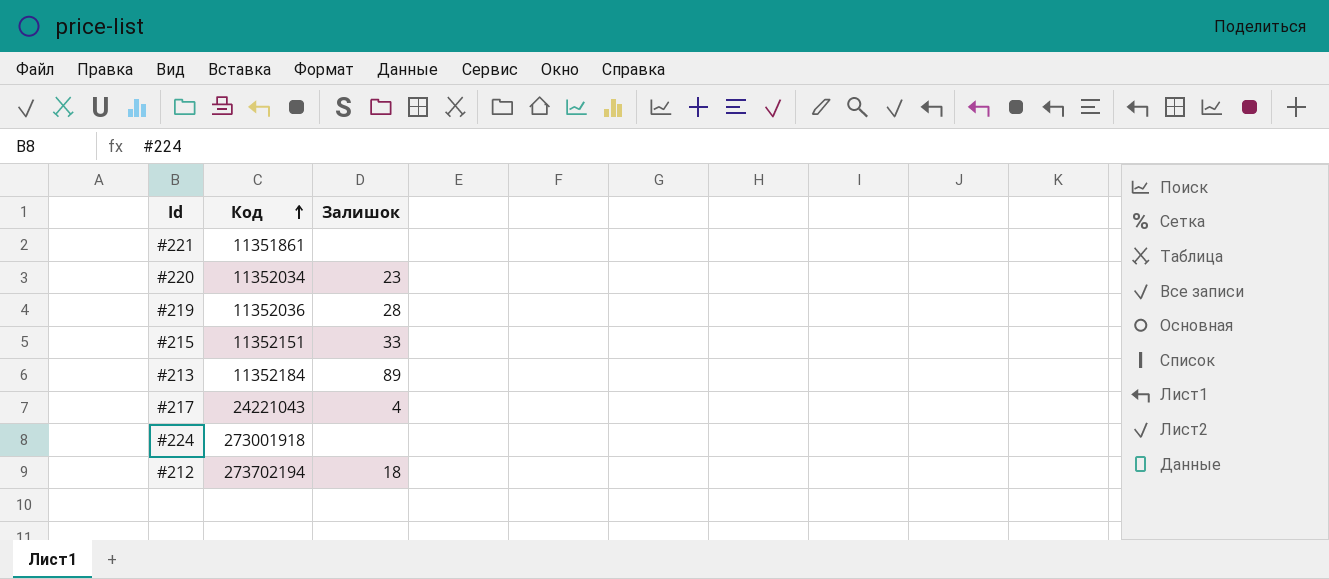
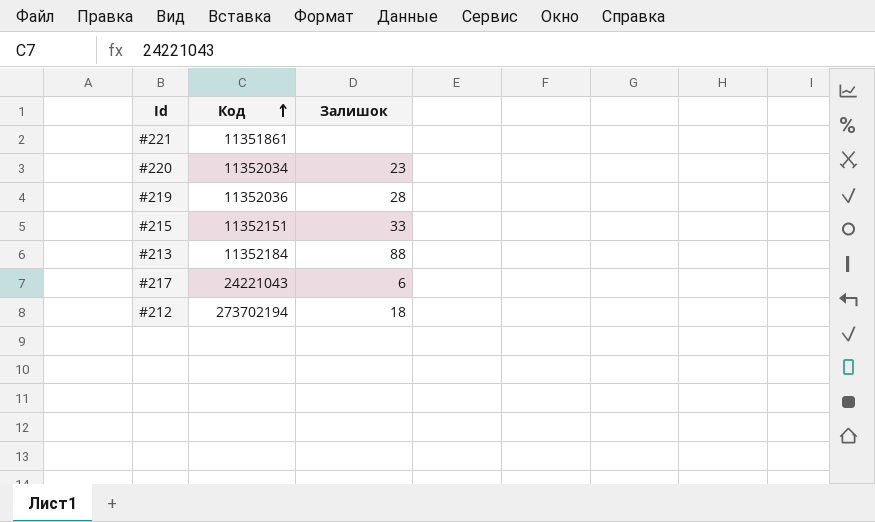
row #224: 273001918 | none -> none
#213 | Залишок: 89 -> 88
#217 | Залишок: 4 -> 6

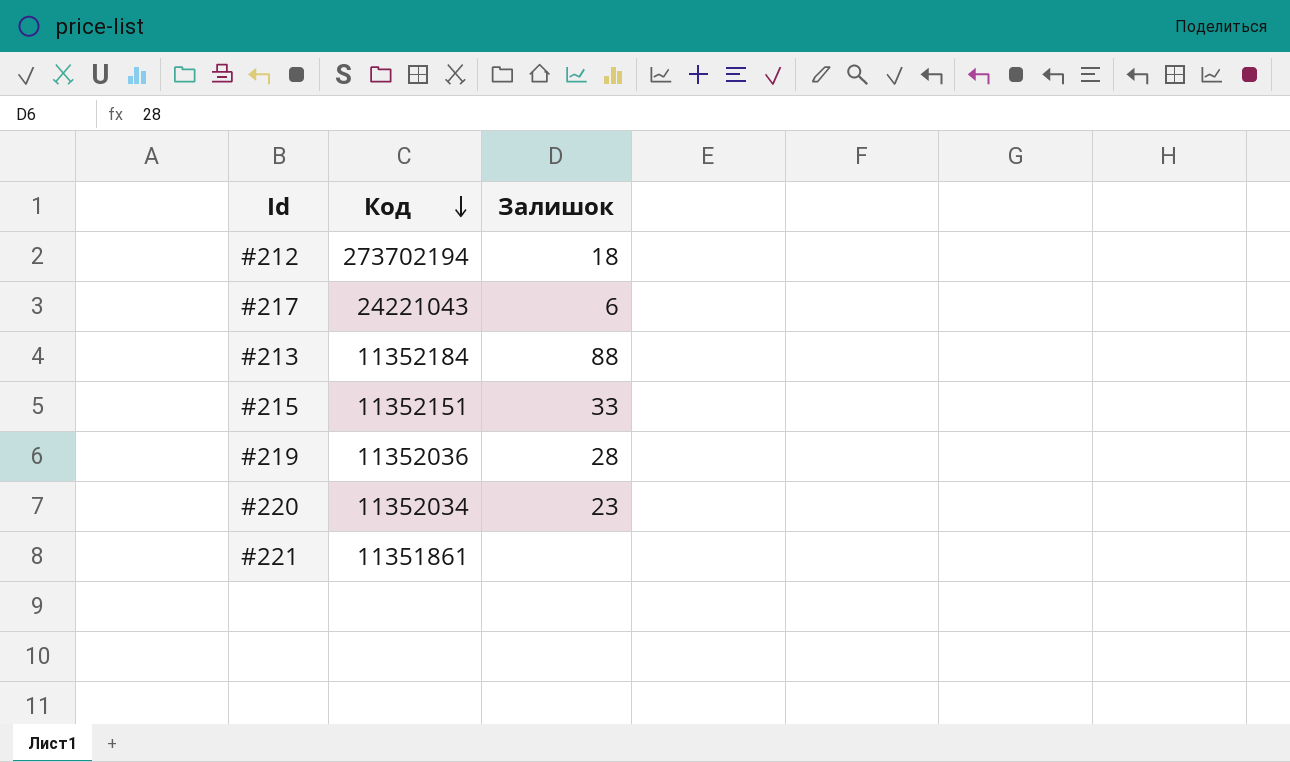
row order: Код ascending -> Код descending

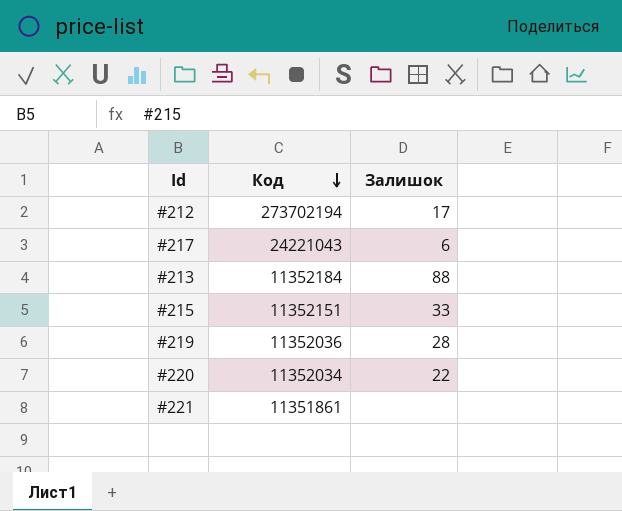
#212 | Залишок: 18 -> 17
#220 | Залишок: 23 -> 22

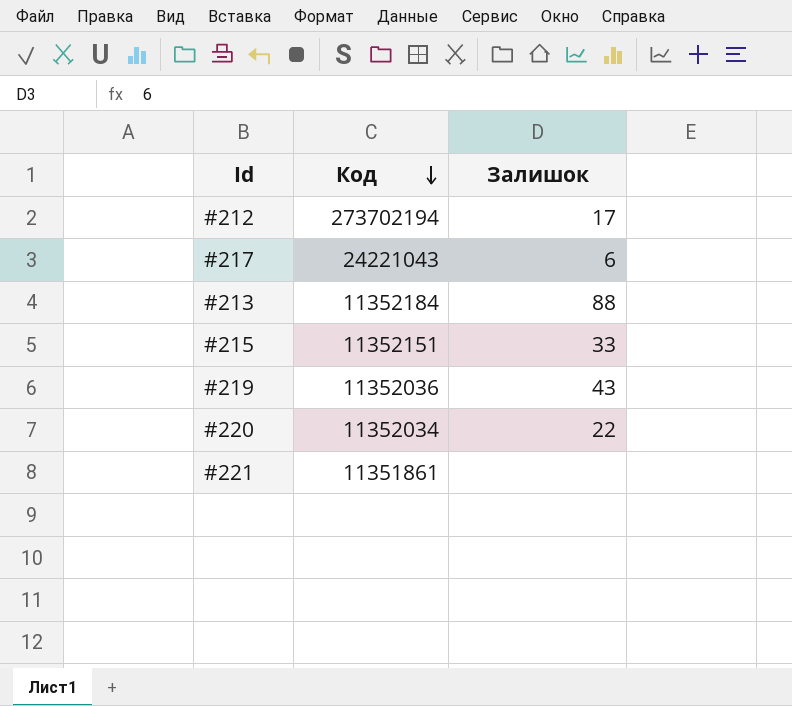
#219 | Залишок: 28 -> 43

